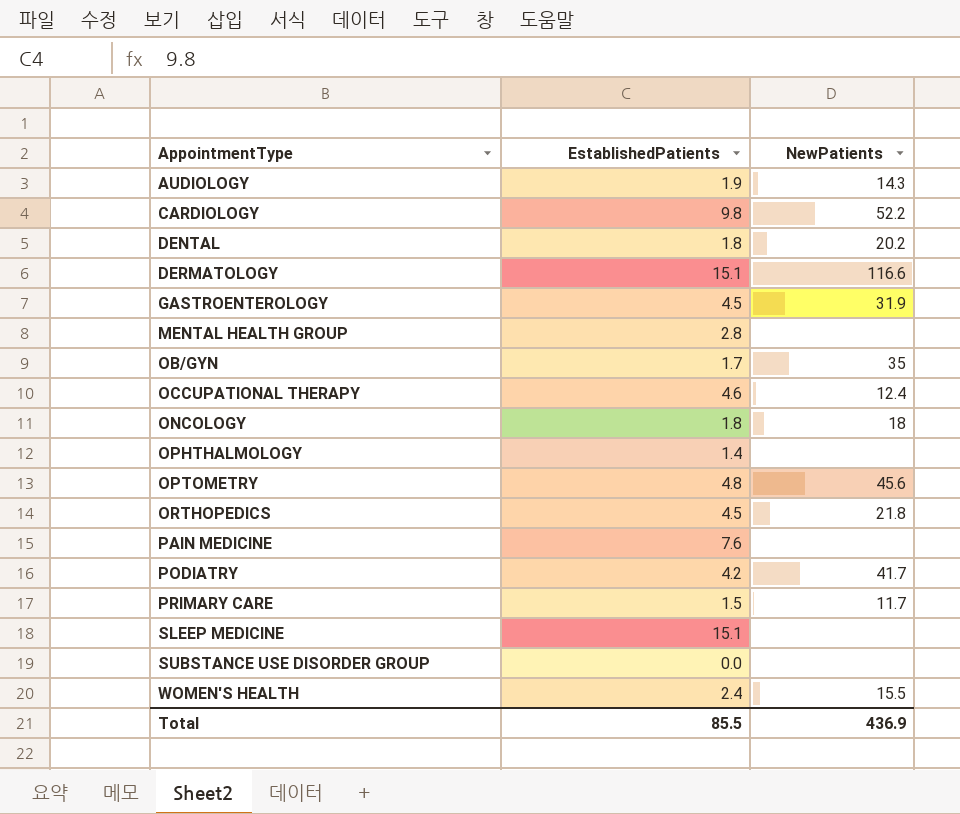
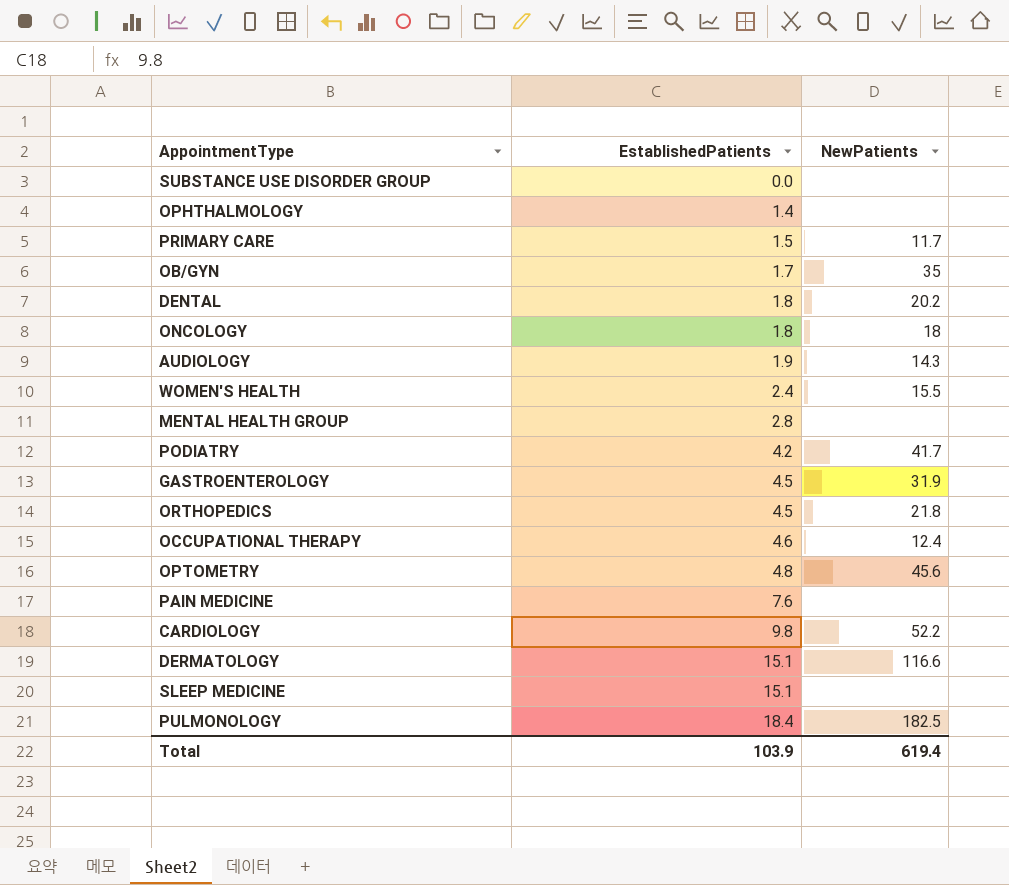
row order: AppointmentType ascending -> EstablishedPatients ascending
row PULMONOLOGY: none -> 18.4 | 182.5
Total | EstablishedPatients: 85.5 -> 103.9
Total | NewPatients: 436.9 -> 619.4

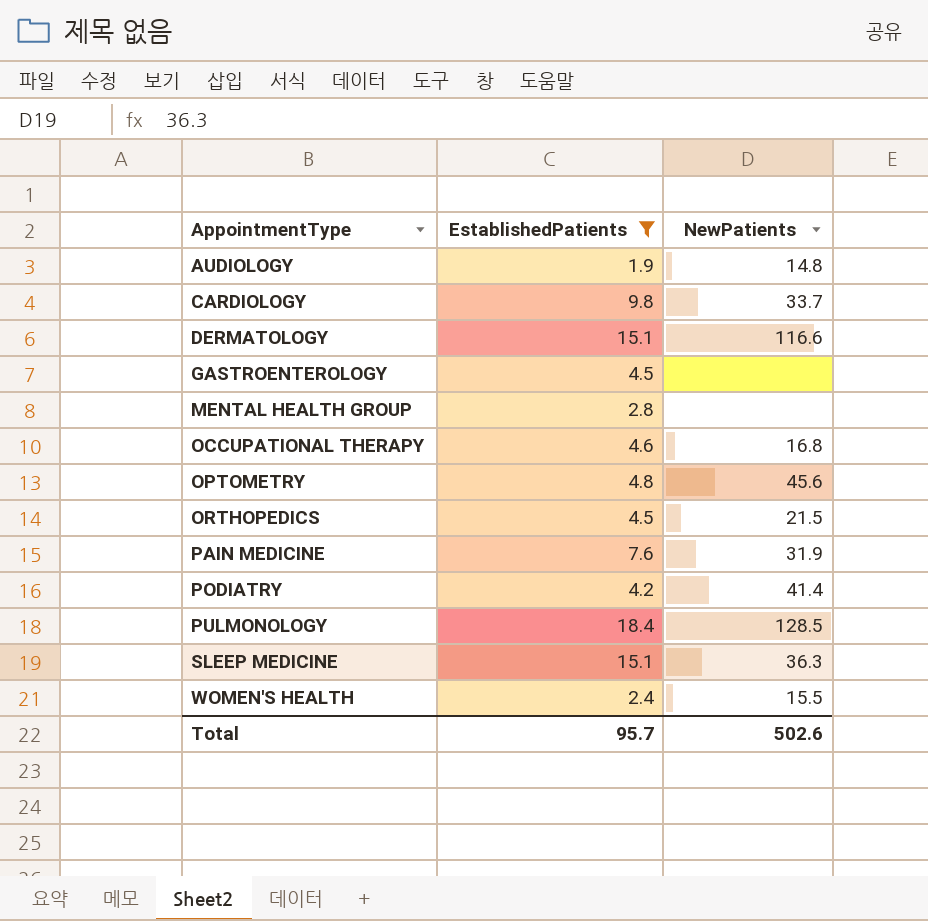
filter: none -> EstablishedPatients >= 1.9
row order: EstablishedPatients ascending -> AppointmentType ascending
AUDIOLOGY | NewPatients: 14.3 -> 14.8
CARDIOLOGY | NewPatients: 52.2 -> 33.7
GASTROENTEROLOGY | NewPatients: 31.9 -> none
OCCUPATIONAL THERAPY | NewPatients: 12.4 -> 16.8
ORTHOPEDICS | NewPatients: 21.8 -> 21.5
PAIN MEDICINE | NewPatients: none -> 31.9
PODIATRY | NewPatients: 41.7 -> 41.4
PULMONOLOGY | NewPatients: 182.5 -> 128.5
SLEEP MEDICINE | NewPatients: none -> 36.3
Total | EstablishedPatients: 103.9 -> 95.7
Total | NewPatients: 619.4 -> 502.6

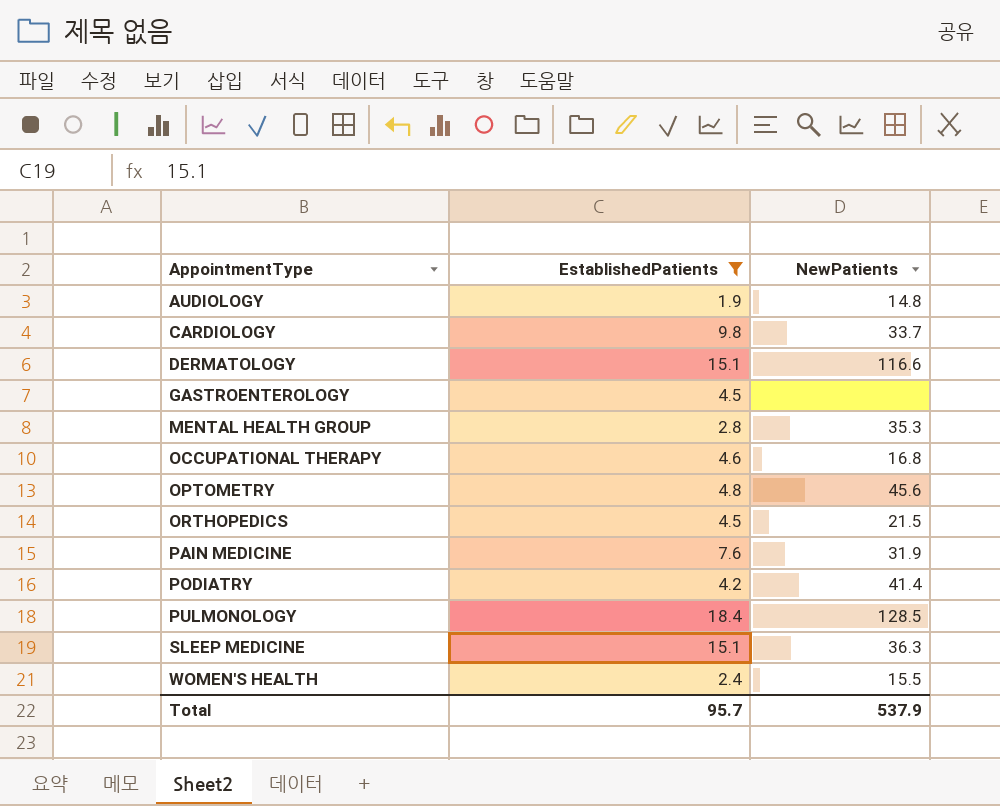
MENTAL HEALTH GROUP | NewPatients: none -> 35.3
Total | NewPatients: 502.6 -> 537.9

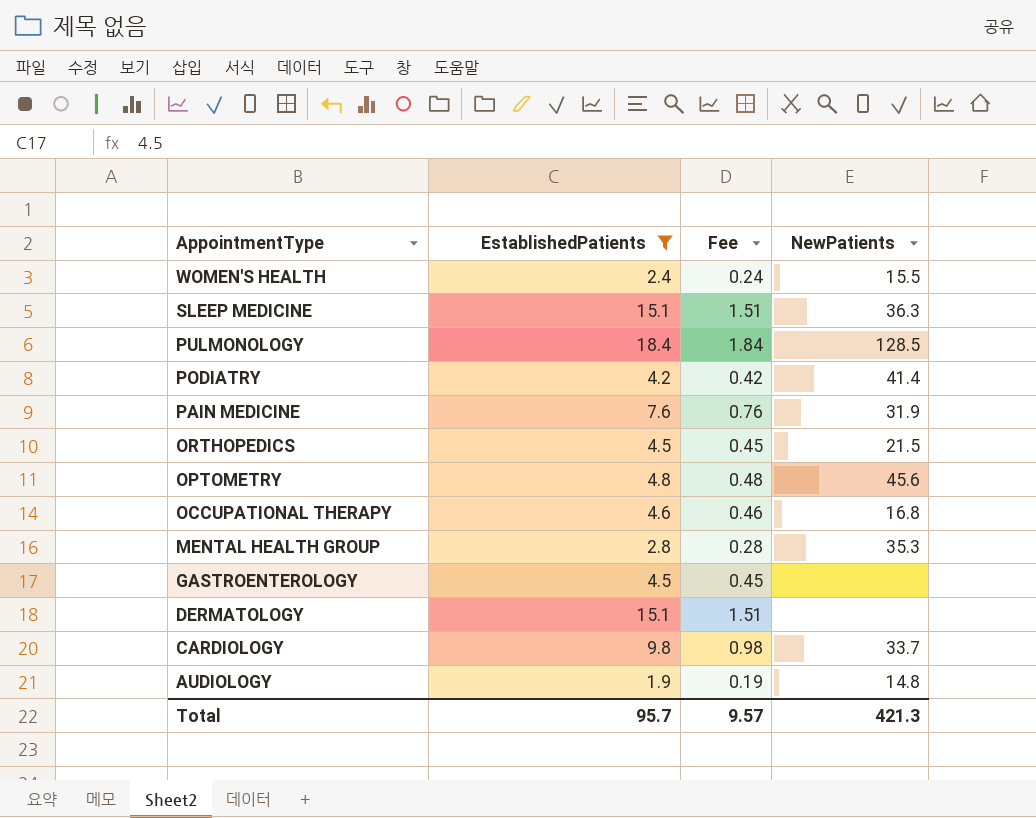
row order: AppointmentType ascending -> AppointmentType descending
column Fee | formula: none -> [EstablishedPatients] * 0.1
DERMATOLOGY | NewPatients: 116.6 -> none
Total | NewPatients: 537.9 -> 421.3

